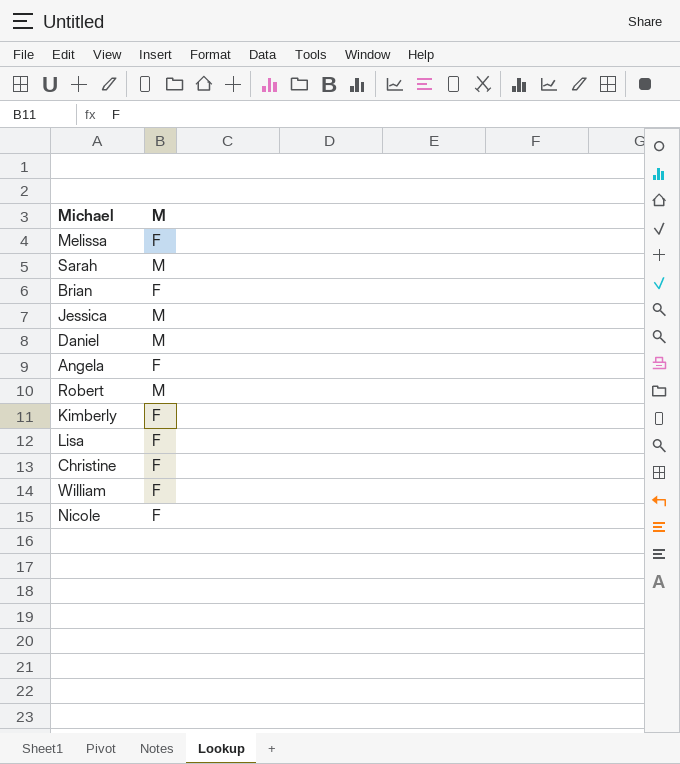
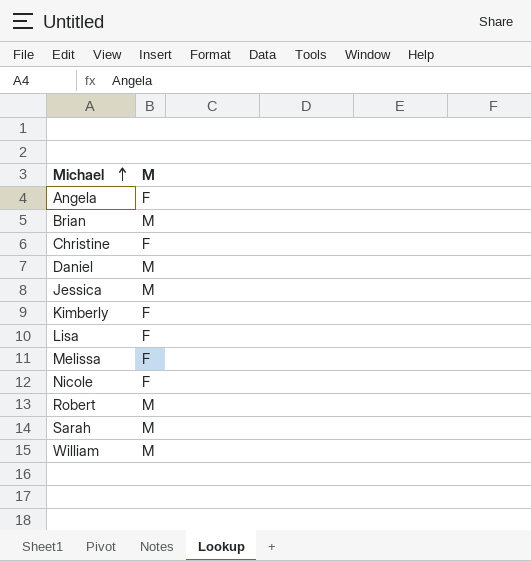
row order: none -> Michael ascending
Brian | M: F -> M
William | M: F -> M

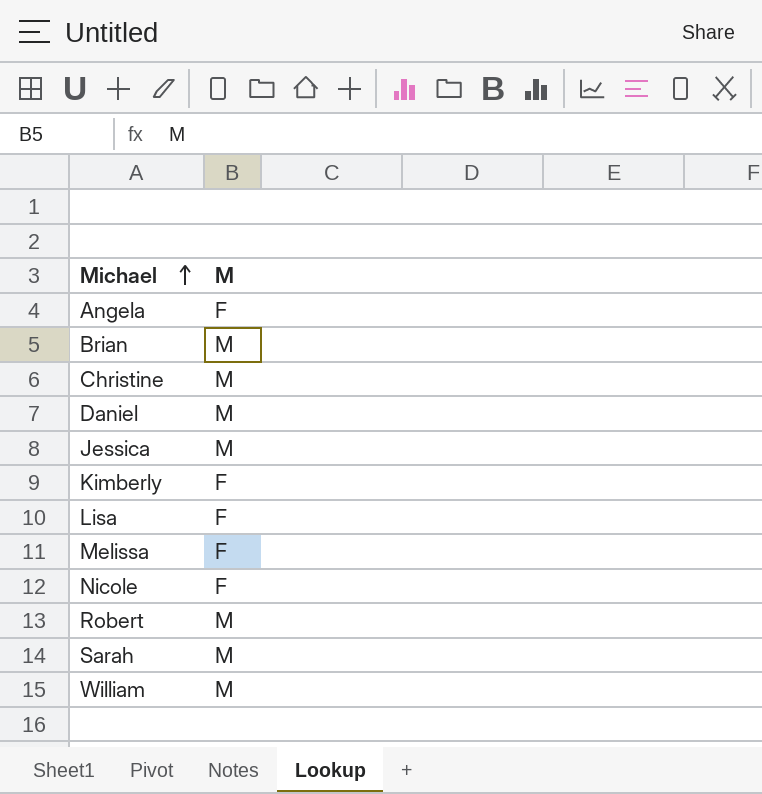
Christine | M: F -> M

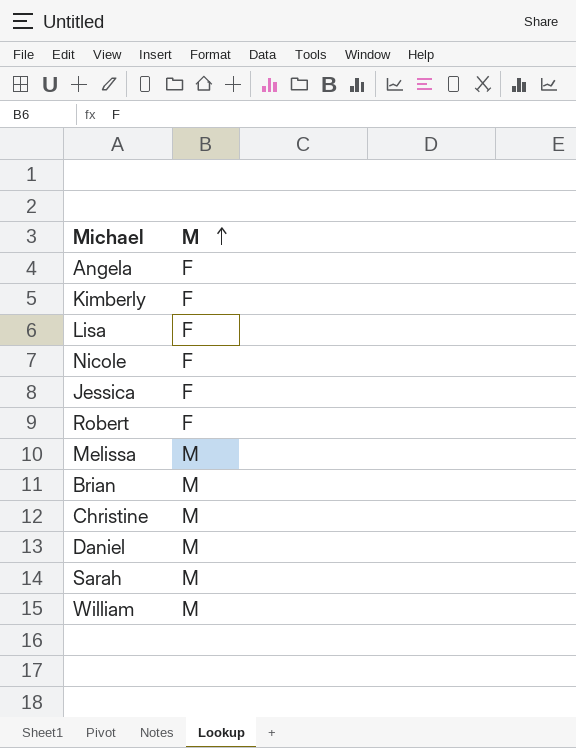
row order: Michael ascending -> M ascending
Jessica | M: M -> F
Robert | M: M -> F
Melissa | M: F -> M

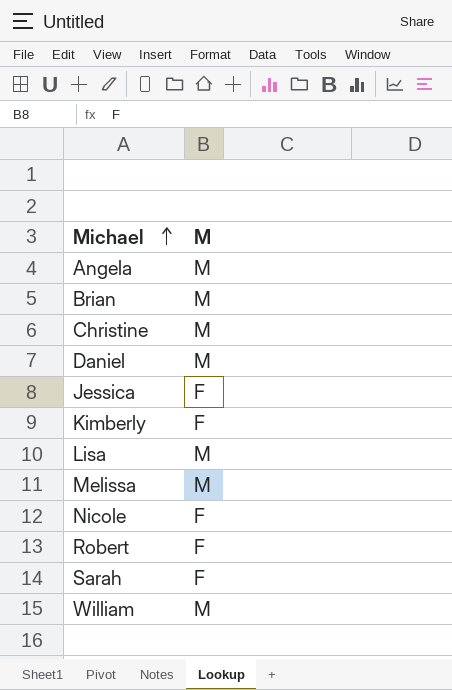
row order: M ascending -> Michael ascending
Angela | M: F -> M
Lisa | M: F -> M
Sarah | M: M -> F

